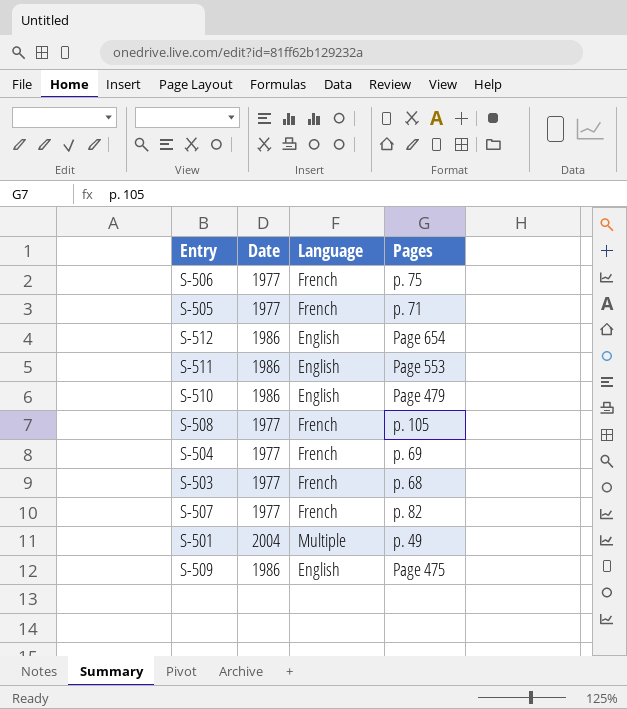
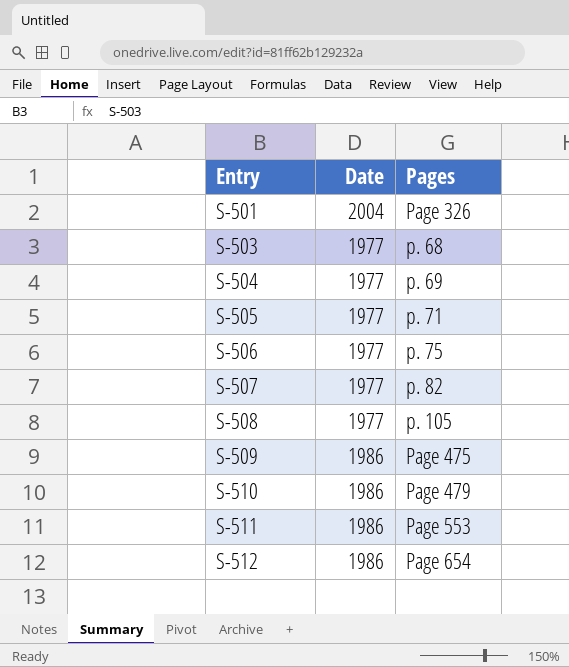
row order: none -> Entry ascending
column Language | position: 3 -> none
S-501 | Pages: p. 49 -> Page 326

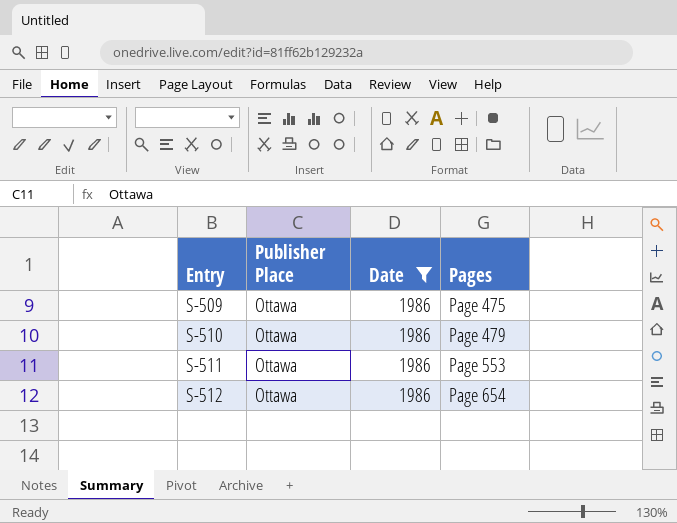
filter: none -> Date = 1986
column Publisher Place | position: none -> 2

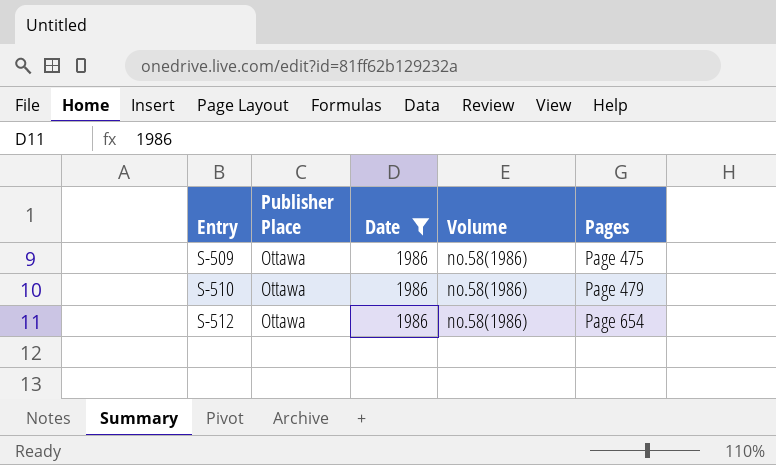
column Volume | position: none -> 4
row S-511: Ottawa | 1986 | Page 553 -> none

